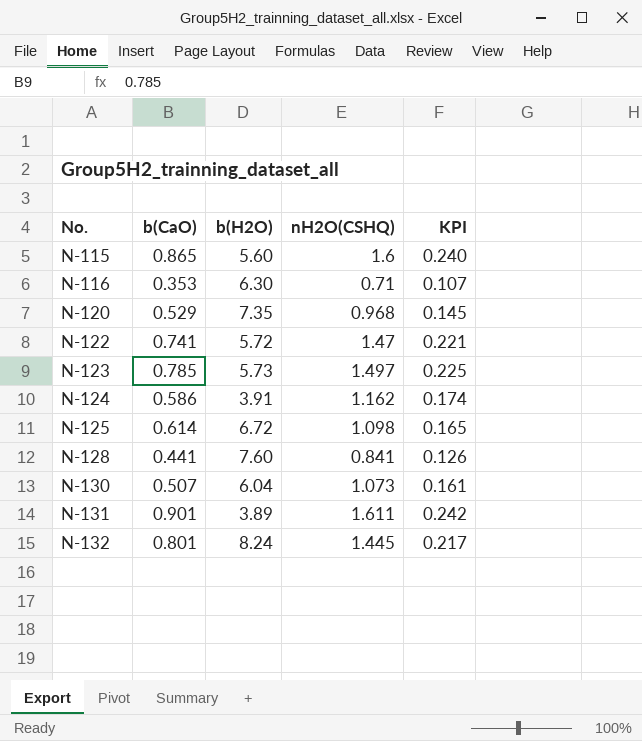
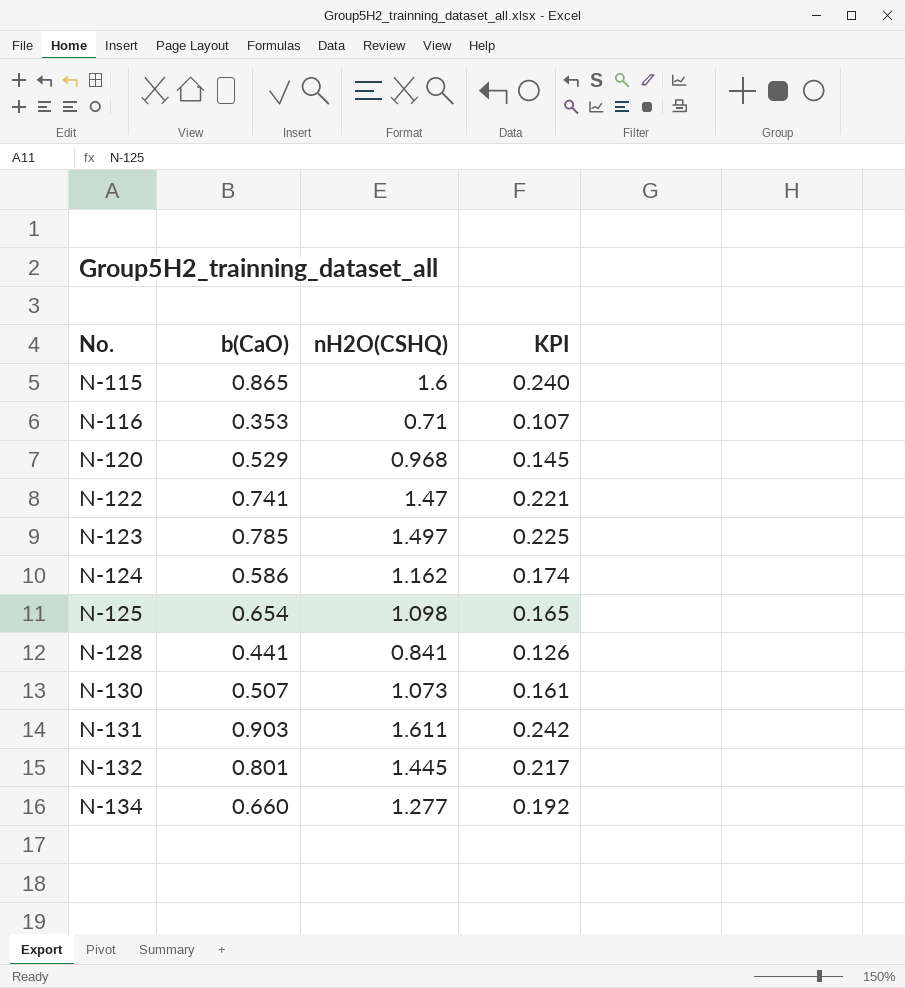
column b(H2O) | position: 3 -> none
N-125 | b(CaO): 0.614 -> 0.654
N-131 | b(CaO): 0.901 -> 0.903
row N-134: none -> 0.660 | 1.277 | 0.192

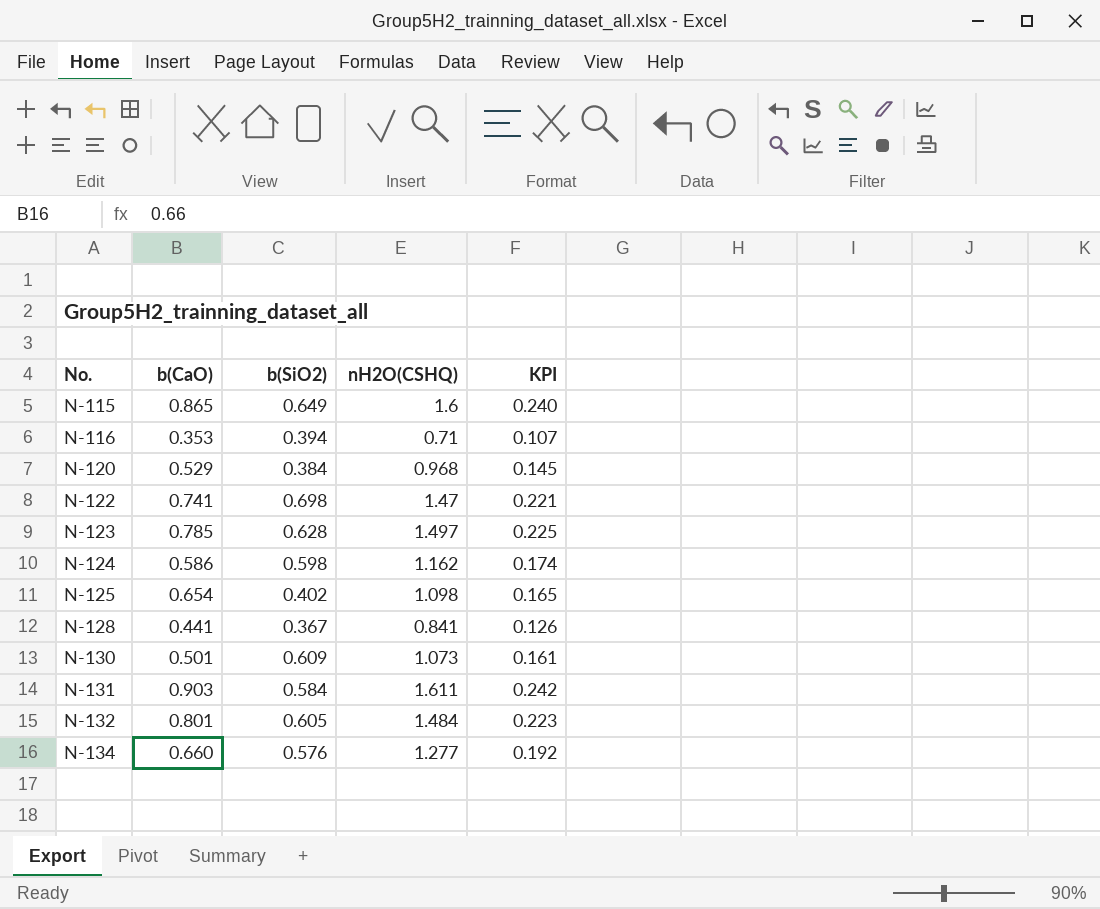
column b(SiO2) | position: none -> 3
N-130 | b(CaO): 0.507 -> 0.501
N-132 | nH2O(CSHQ): 1.445 -> 1.484
N-132 | KPI: 0.217 -> 0.223

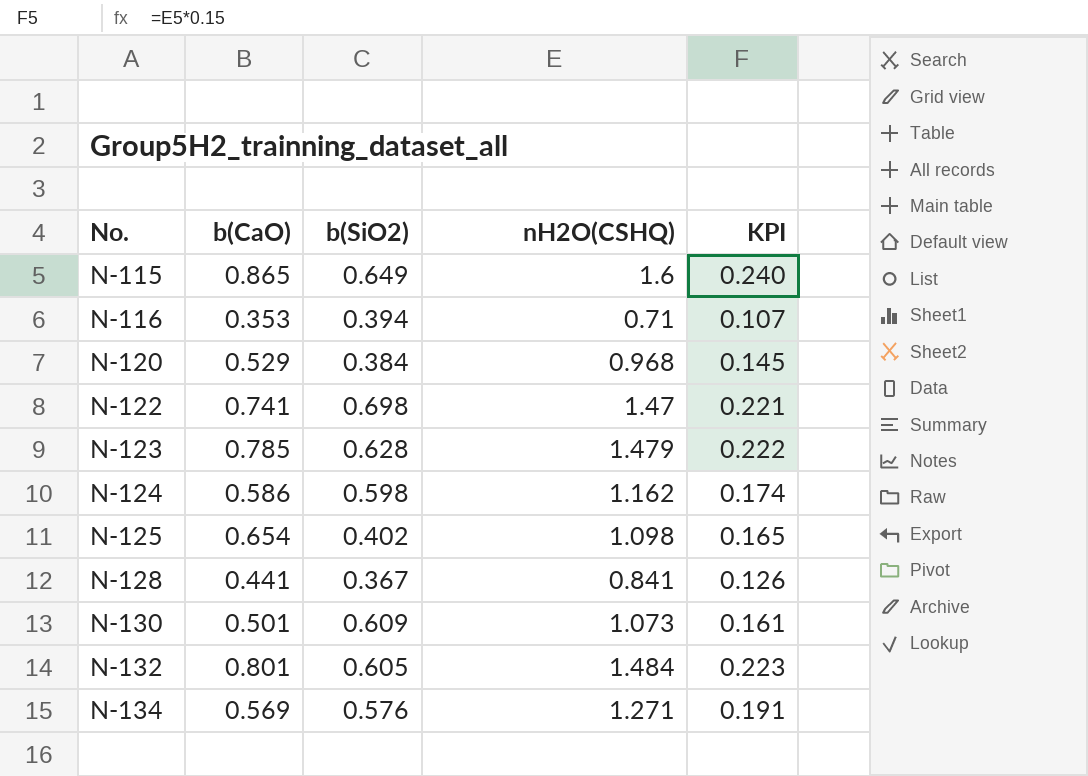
row N-131: 0.903 | 0.584 | 1.611 | 0.242 -> none
N-123 | nH2O(CSHQ): 1.497 -> 1.479
N-123 | KPI: 0.225 -> 0.222
N-134 | b(CaO): 0.660 -> 0.569
N-134 | nH2O(CSHQ): 1.277 -> 1.271
N-134 | KPI: 0.192 -> 0.191

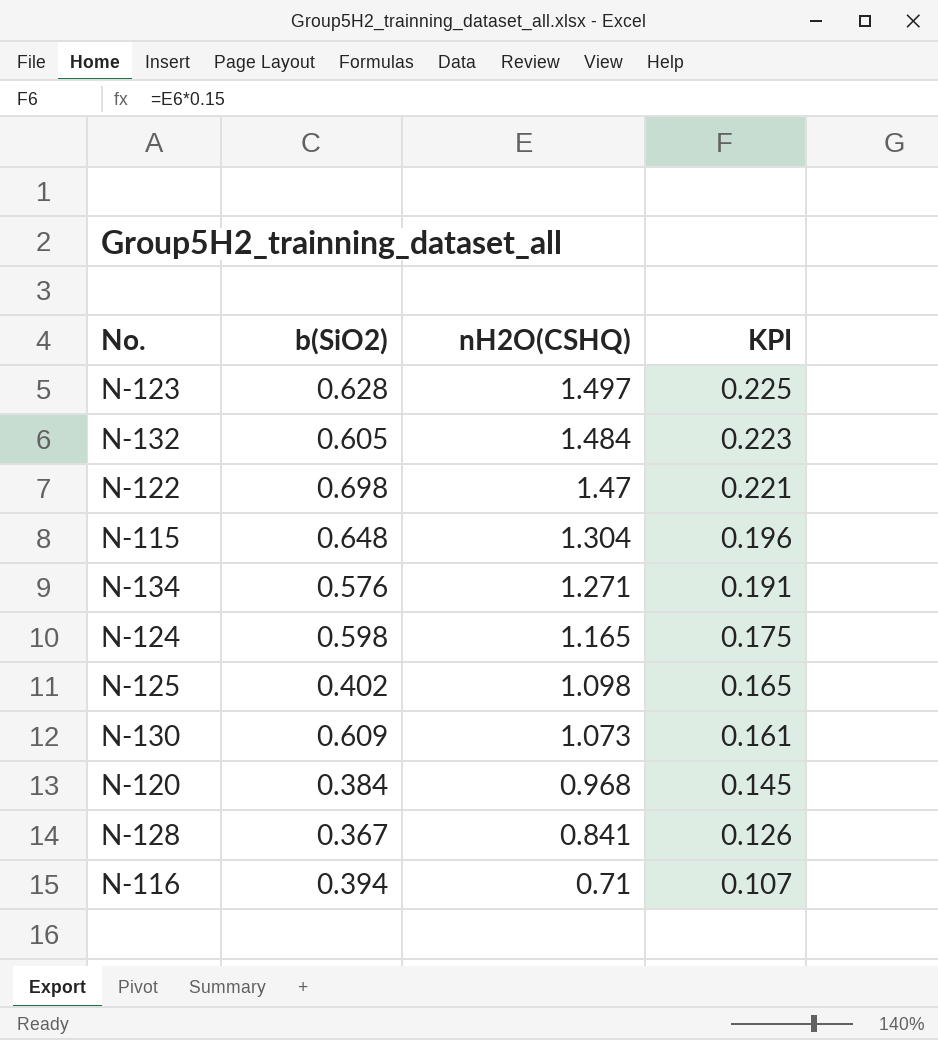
row order: No. ascending -> nH2O(CSHQ) descending
column b(CaO) | position: 2 -> none
N-123 | nH2O(CSHQ): 1.479 -> 1.497
N-123 | KPI: 0.222 -> 0.225
N-115 | b(SiO2): 0.649 -> 0.648
N-115 | nH2O(CSHQ): 1.6 -> 1.304
N-115 | KPI: 0.240 -> 0.196
N-124 | nH2O(CSHQ): 1.162 -> 1.165
N-124 | KPI: 0.174 -> 0.175

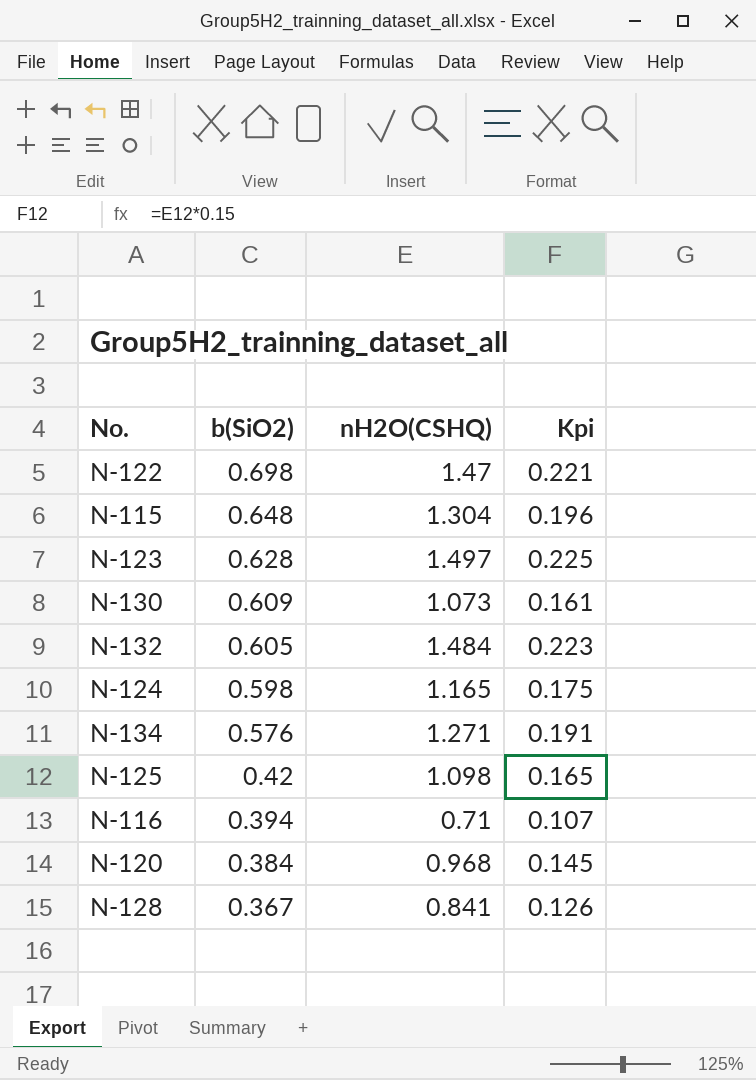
row order: nH2O(CSHQ) descending -> b(SiO2) descending
column name: KPI -> Kpi
N-125 | b(SiO2): 0.402 -> 0.42

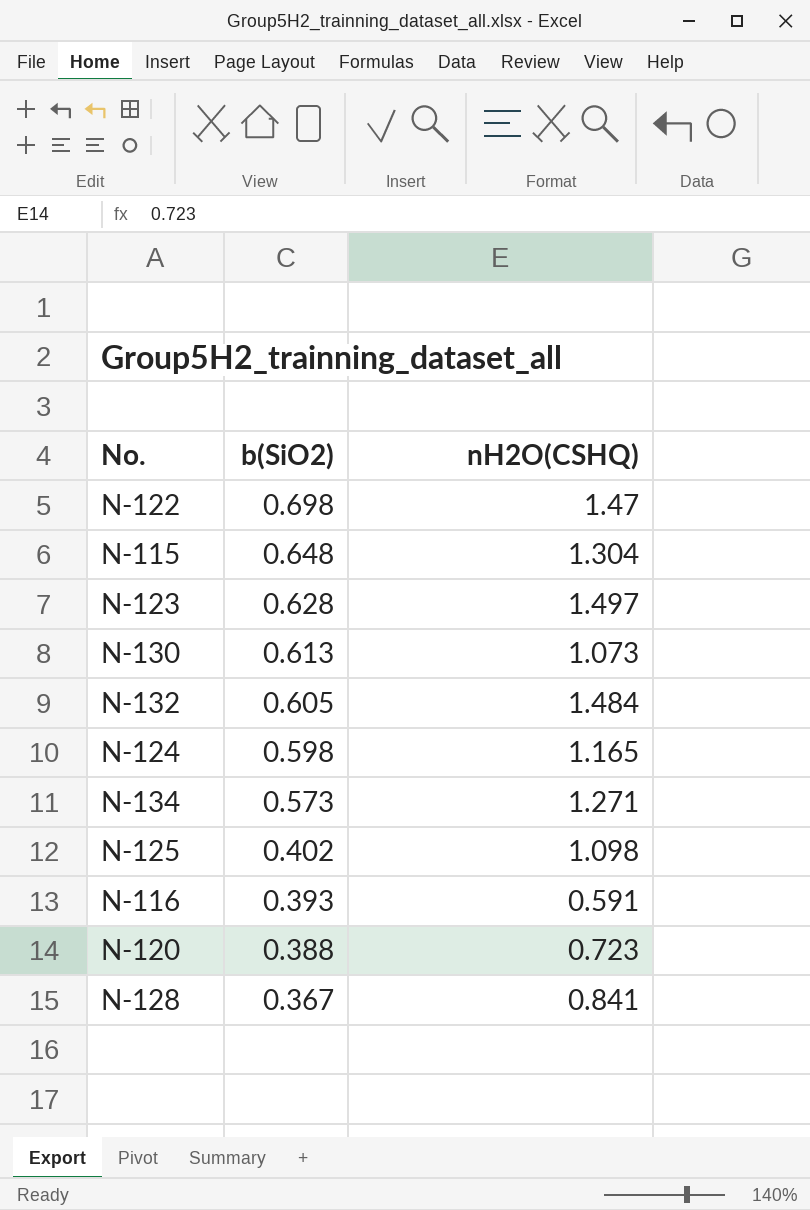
column Kpi | formula: [nH2O(CSHQ)] * 0.15 -> none
N-130 | b(SiO2): 0.609 -> 0.613
N-134 | b(SiO2): 0.576 -> 0.573
N-125 | b(SiO2): 0.42 -> 0.402
N-116 | b(SiO2): 0.394 -> 0.393
N-116 | nH2O(CSHQ): 0.71 -> 0.591
N-120 | b(SiO2): 0.384 -> 0.388
N-120 | nH2O(CSHQ): 0.968 -> 0.723

